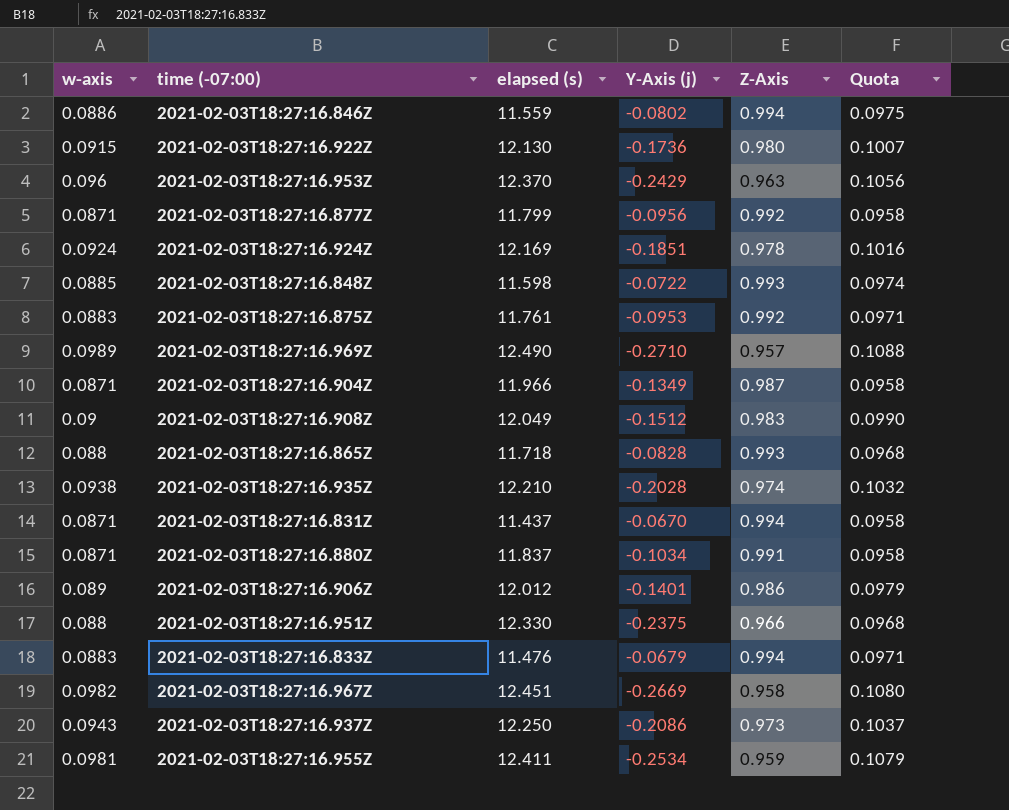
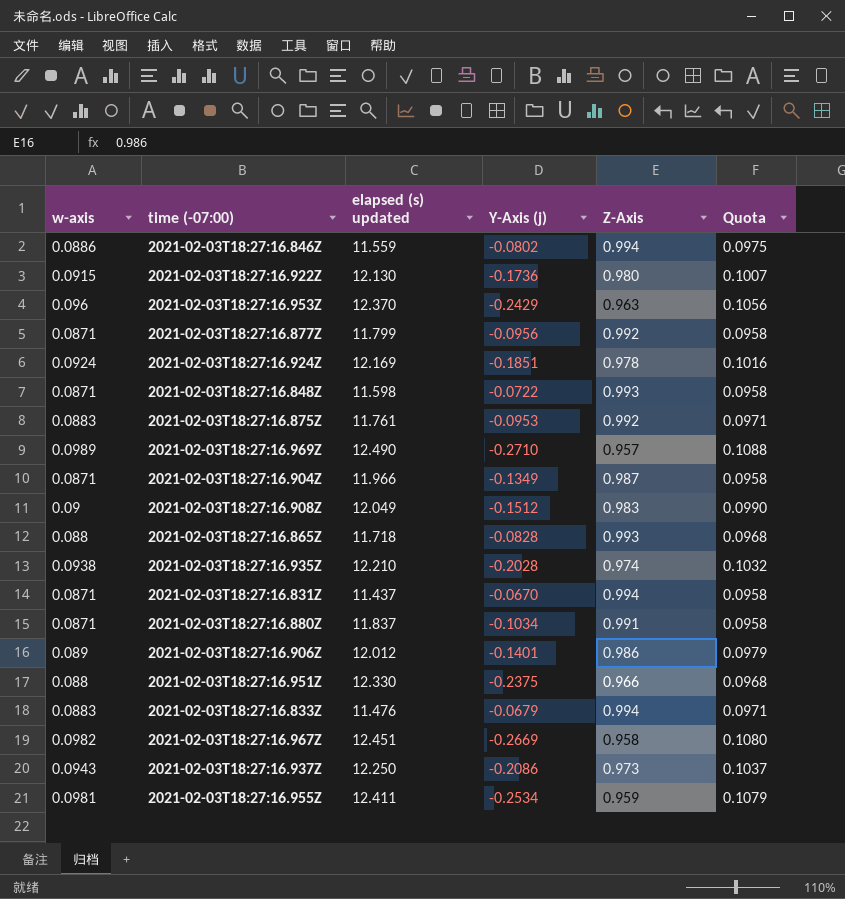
column name: elapsed (s) -> elapsed (s) updated
2021-02-03T18:27:16.848Z | w-axis: 0.0885 -> 0.0871
2021-02-03T18:27:16.848Z | Quota: 0.0974 -> 0.0958

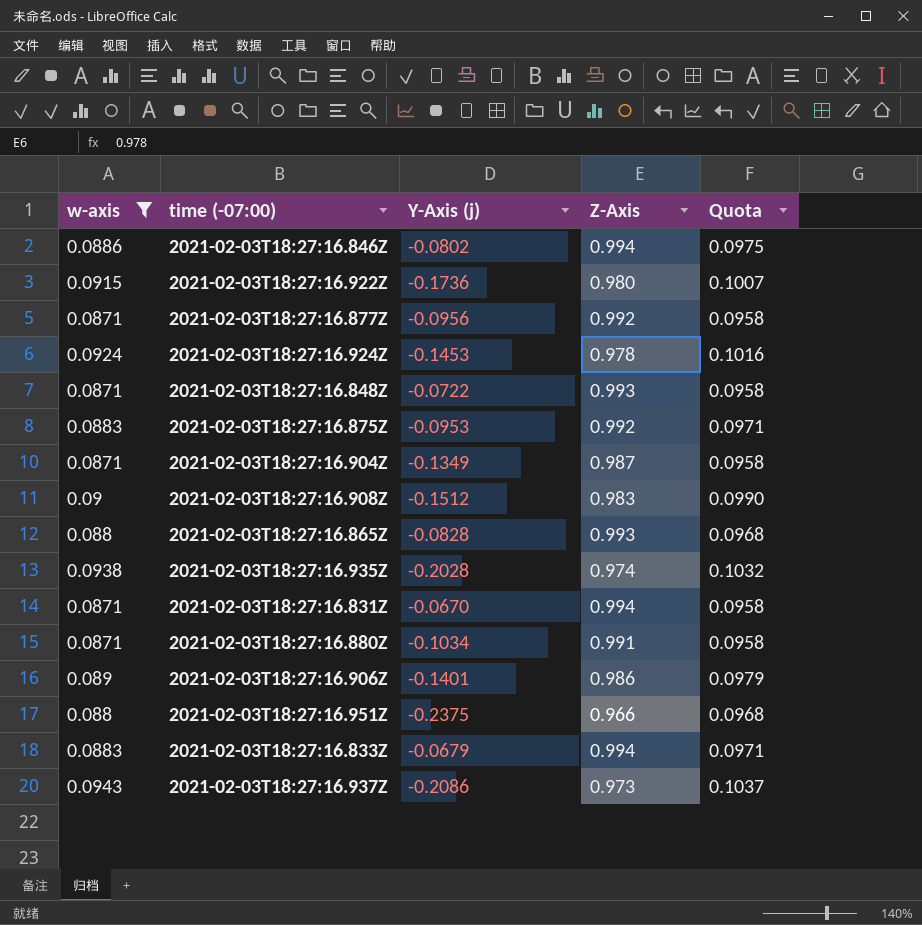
filter: none -> w-axis <= 0.0943
column elapsed (s) updated | position: 3 -> none
2021-02-03T18:27:16.924Z | Y-Axis (j): -0.1851 -> -0.1453

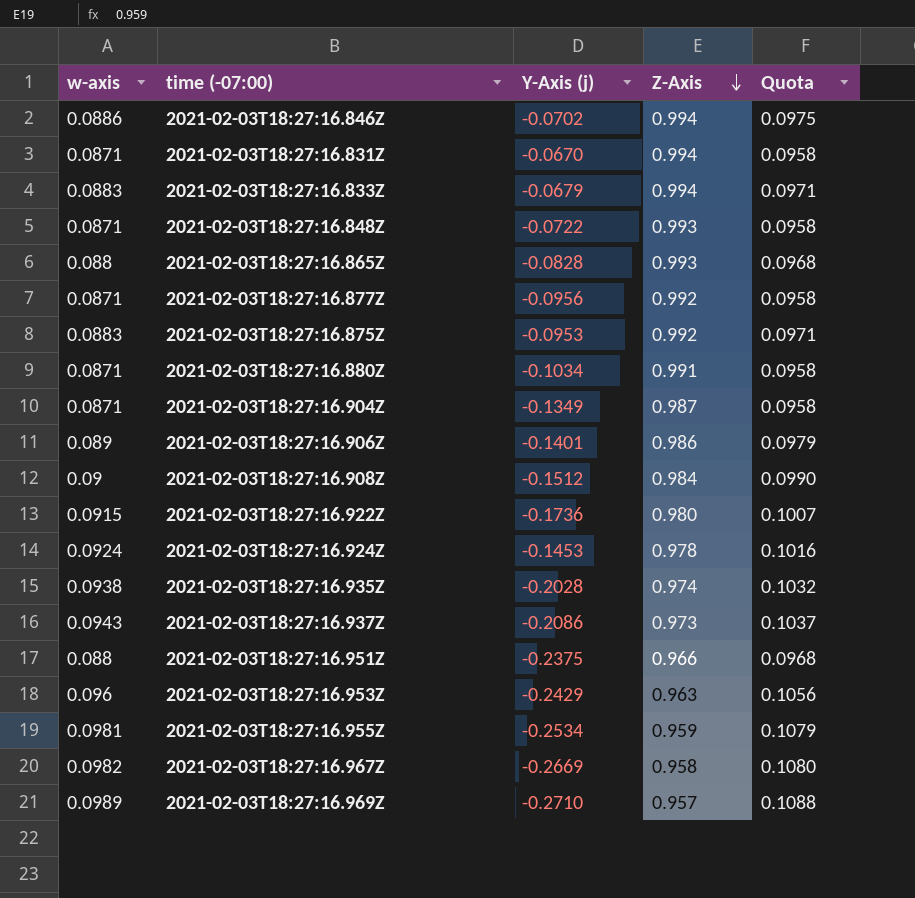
filter: w-axis <= 0.0943 -> none
row order: none -> Z-Axis descending
2021-02-03T18:27:16.846Z | Y-Axis (j): -0.0802 -> -0.0702
2021-02-03T18:27:16.908Z | Z-Axis: 0.983 -> 0.984

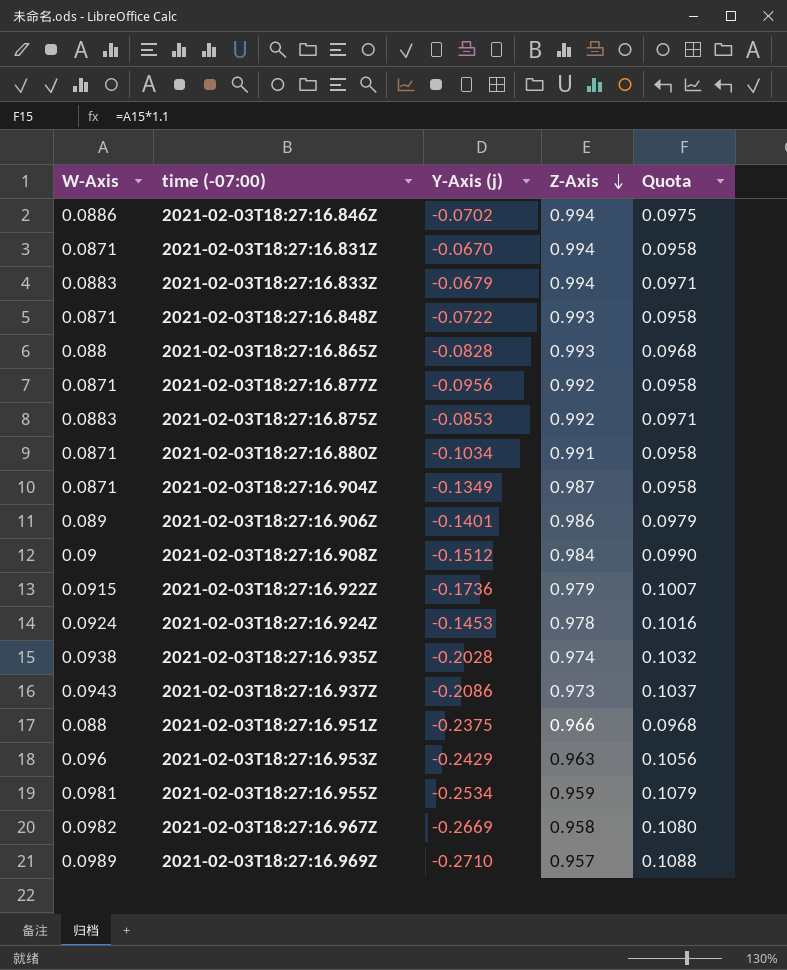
column name: w-axis -> W-Axis
2021-02-03T18:27:16.875Z | Y-Axis (j): -0.0953 -> -0.0853
2021-02-03T18:27:16.922Z | Z-Axis: 0.980 -> 0.979

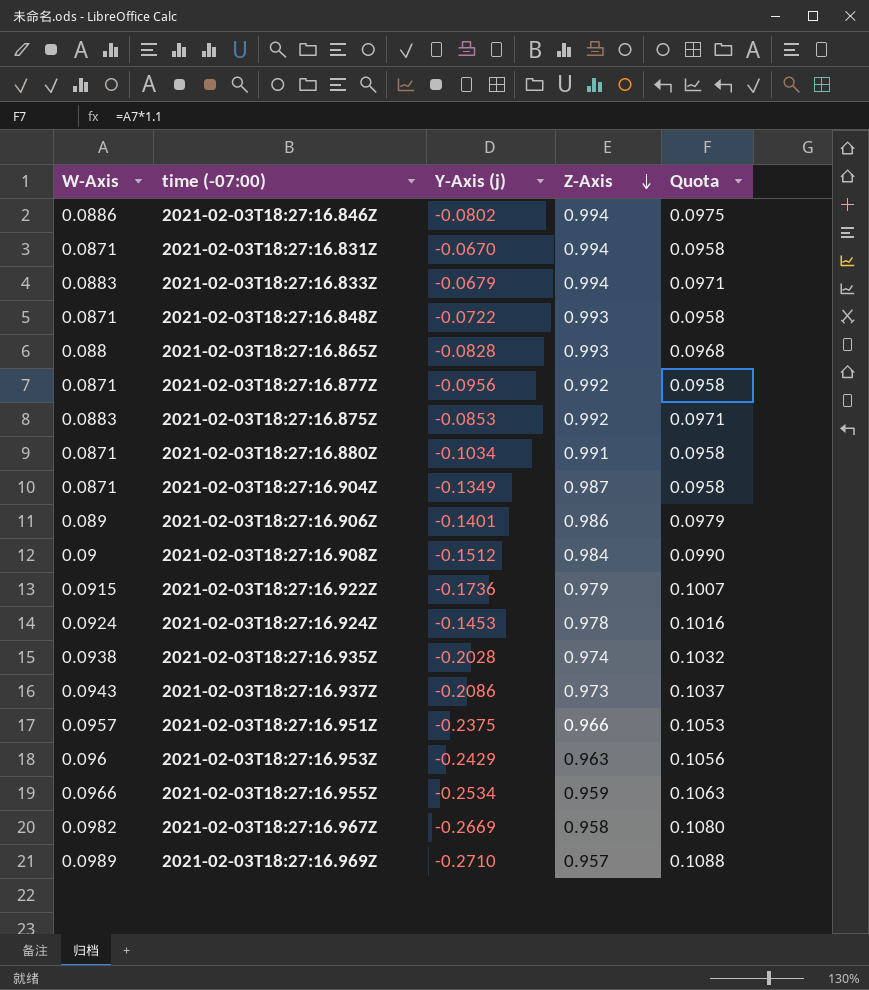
2021-02-03T18:27:16.846Z | Y-Axis (j): -0.0702 -> -0.0802
2021-02-03T18:27:16.951Z | W-Axis: 0.088 -> 0.0957
2021-02-03T18:27:16.951Z | Quota: 0.0968 -> 0.1053
2021-02-03T18:27:16.955Z | W-Axis: 0.0981 -> 0.0966
2021-02-03T18:27:16.955Z | Quota: 0.1079 -> 0.1063

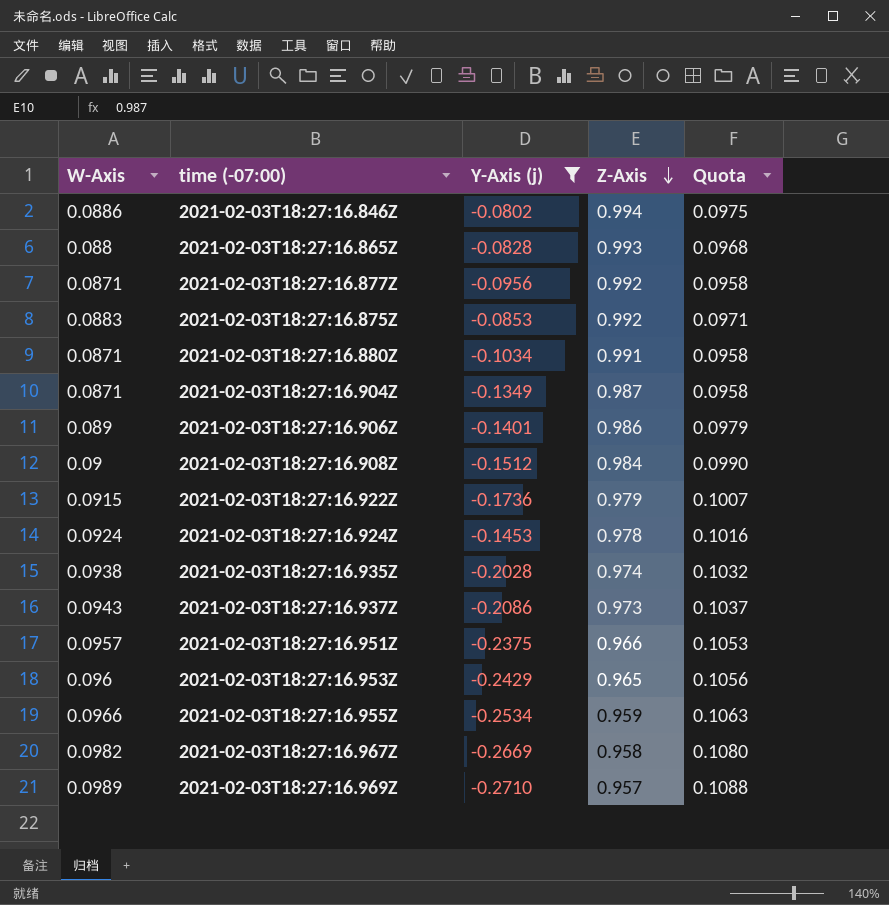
filter: none -> Y-Axis (j) <= -0.0802
2021-02-03T18:27:16.953Z | Z-Axis: 0.963 -> 0.965

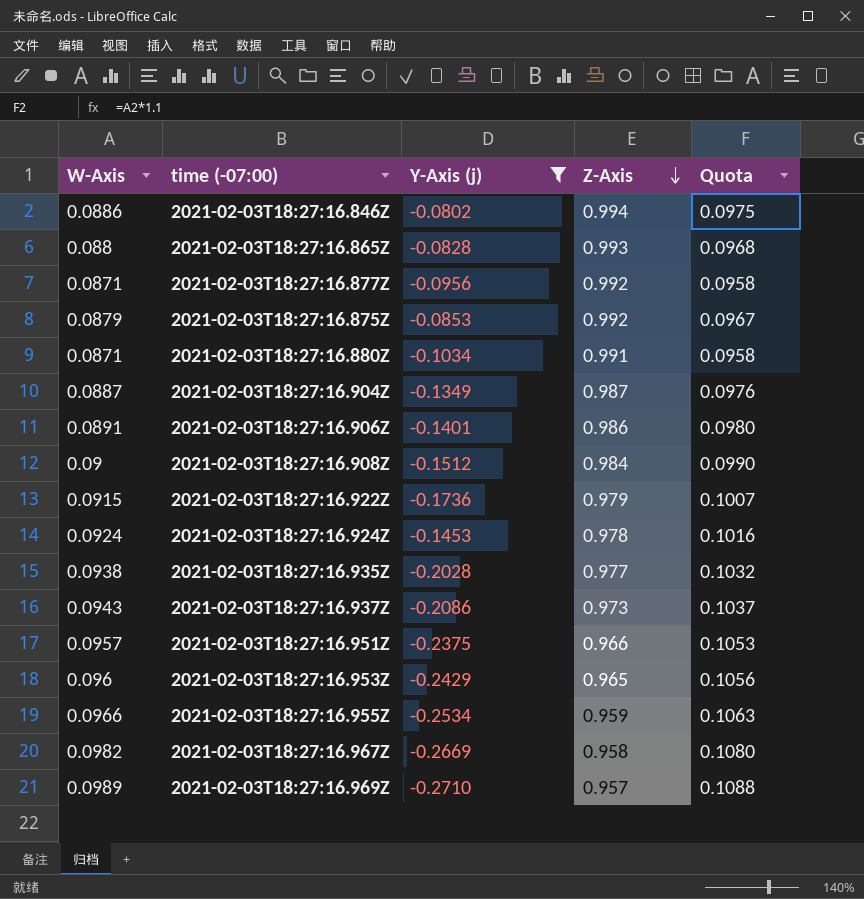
2021-02-03T18:27:16.875Z | W-Axis: 0.0883 -> 0.0879
2021-02-03T18:27:16.875Z | Quota: 0.0971 -> 0.0967
2021-02-03T18:27:16.904Z | W-Axis: 0.0871 -> 0.0887
2021-02-03T18:27:16.904Z | Quota: 0.0958 -> 0.0976
2021-02-03T18:27:16.906Z | W-Axis: 0.089 -> 0.0891
2021-02-03T18:27:16.906Z | Quota: 0.0979 -> 0.0980
2021-02-03T18:27:16.935Z | Z-Axis: 0.974 -> 0.977

